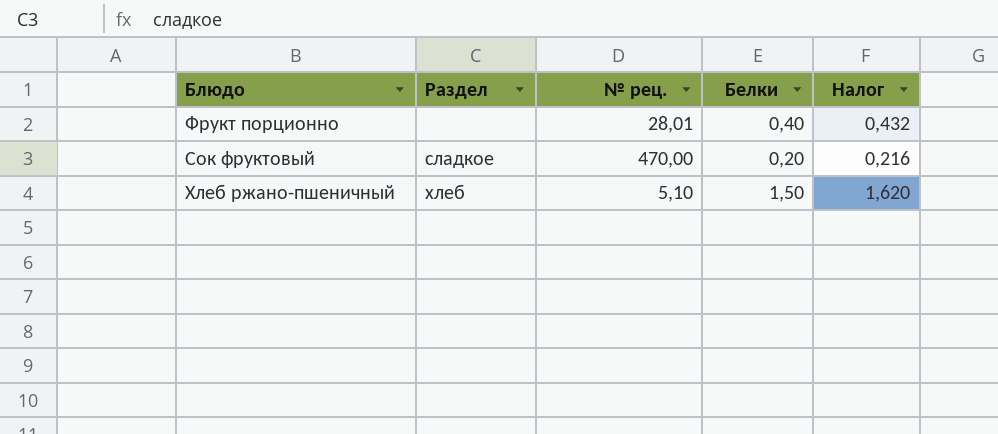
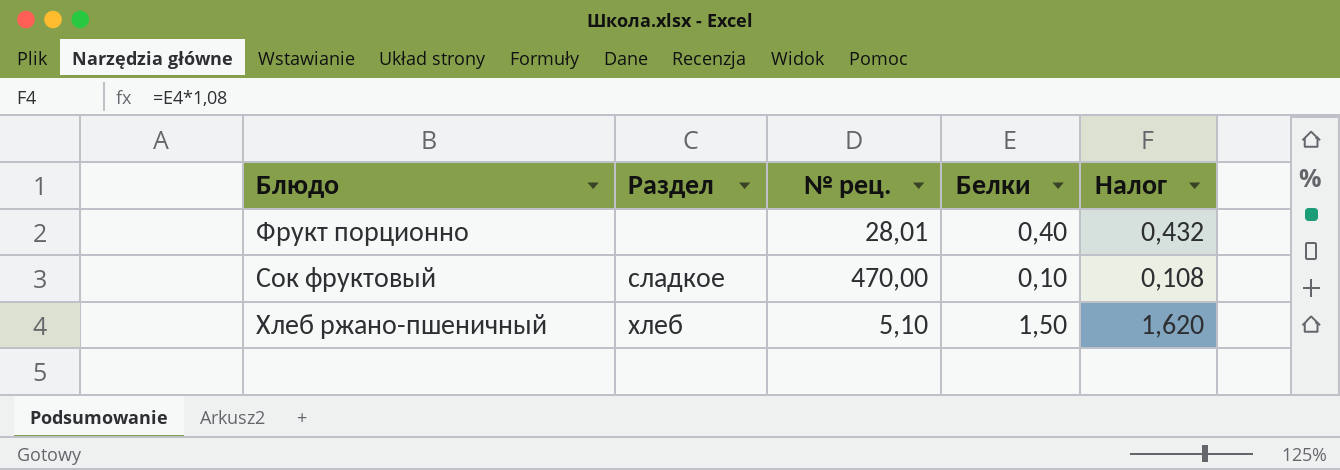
Сок фруктовый | Белки: 0,20 -> 0,10
Сок фруктовый | Налог: 0,216 -> 0,108

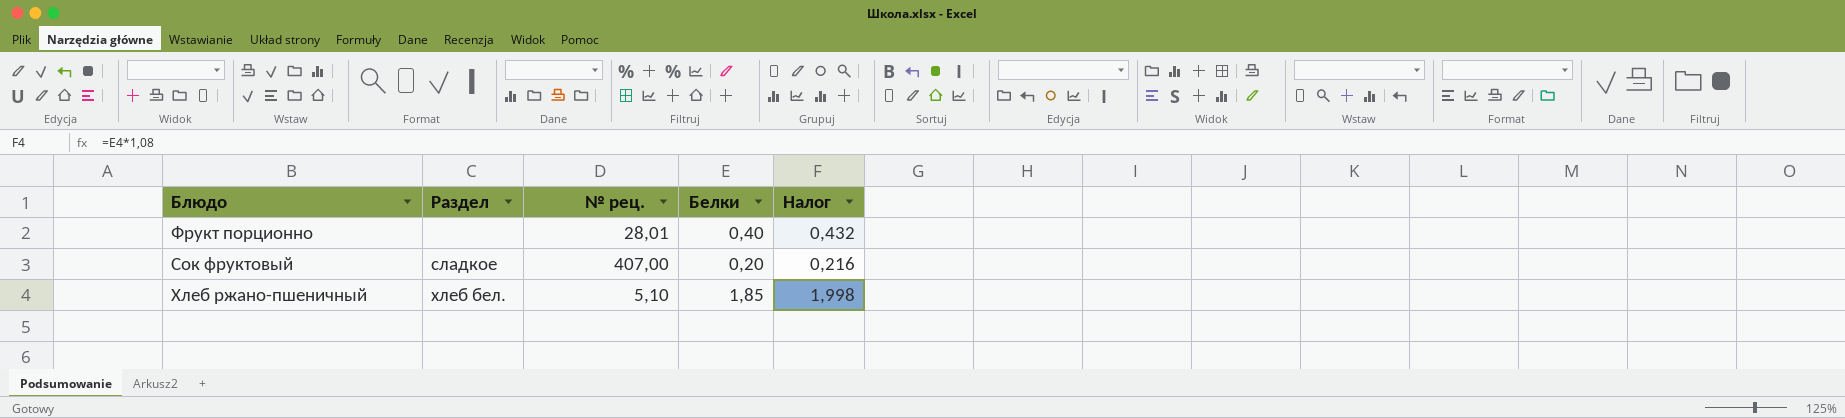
Сок фруктовый | № рец.: 470,00 -> 407,00
Сок фруктовый | Белки: 0,10 -> 0,20
Сок фруктовый | Налог: 0,108 -> 0,216
Хлеб ржано-пшеничный | Раздел: хлеб -> хлеб бел.
Хлеб ржано-пшеничный | Белки: 1,50 -> 1,85
Хлеб ржано-пшеничный | Налог: 1,620 -> 1,998

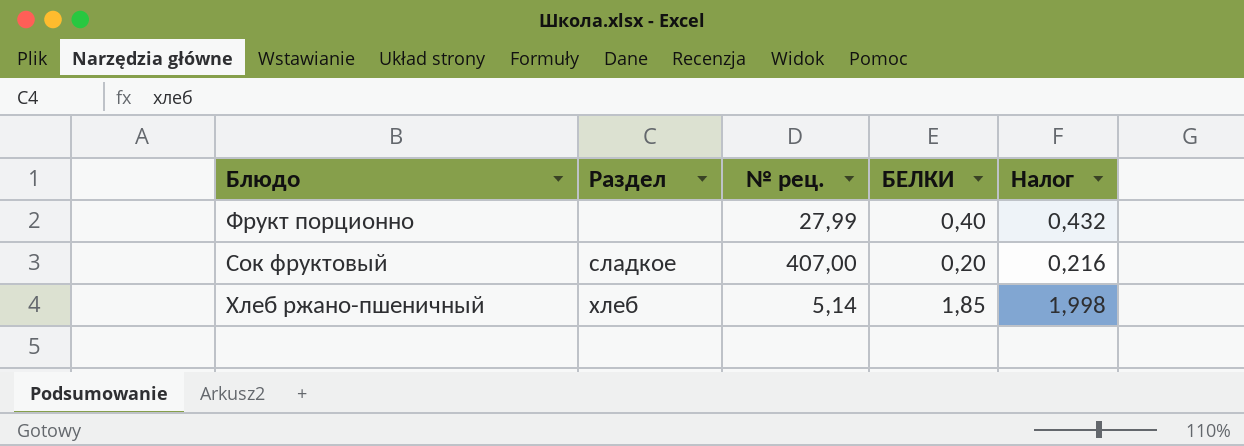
column name: Белки -> БЕЛКИ
Фрукт порционно | № рец.: 28,01 -> 27,99
Хлеб ржано-пшеничный | Раздел: хлеб бел. -> хлеб
Хлеб ржано-пшеничный | № рец.: 5,10 -> 5,14

